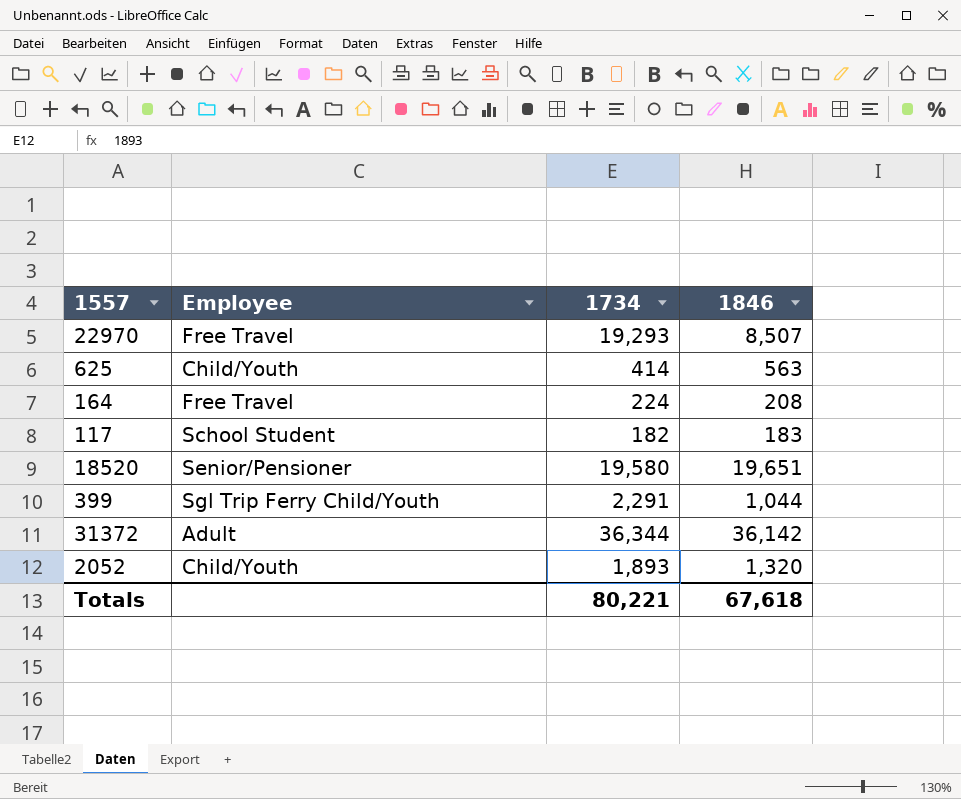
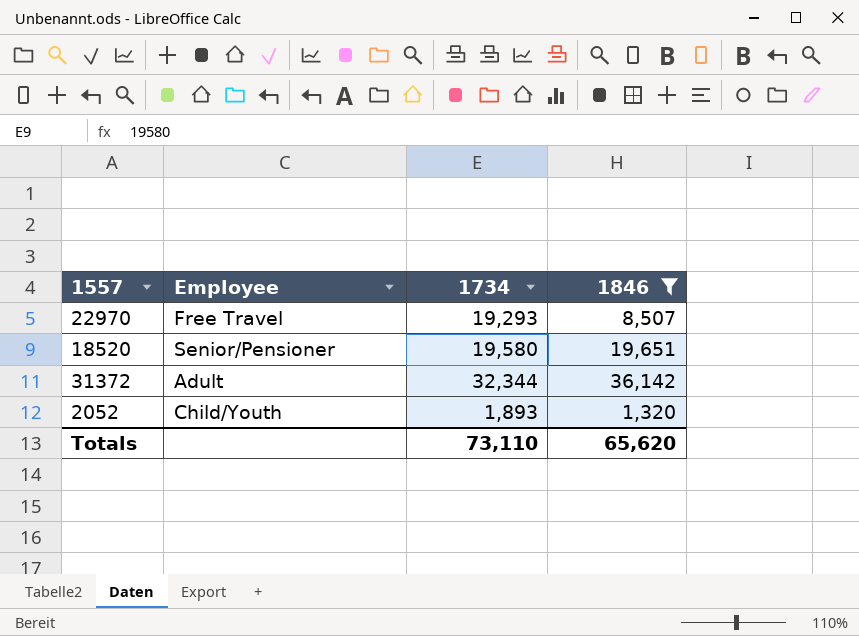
filter: none -> 1846 >= 1,320
31372 | 1734: 36,344 -> 32,344
Totals | 1734: 80,221 -> 73,110
Totals | 1846: 67,618 -> 65,620

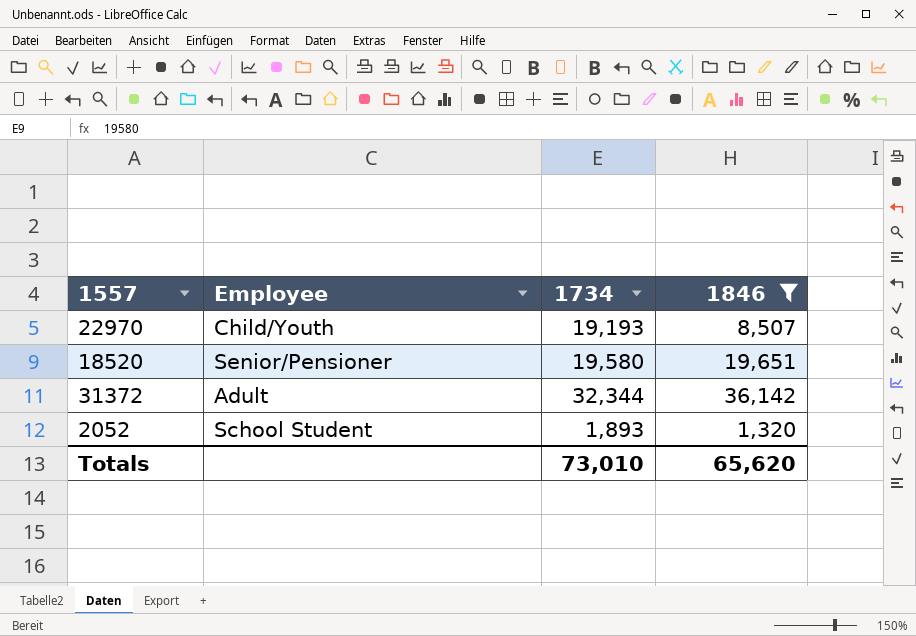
22970 | Employee: Free Travel -> Child/Youth
22970 | 1734: 19,293 -> 19,193
2052 | Employee: Child/Youth -> School Student
Totals | 1734: 73,110 -> 73,010

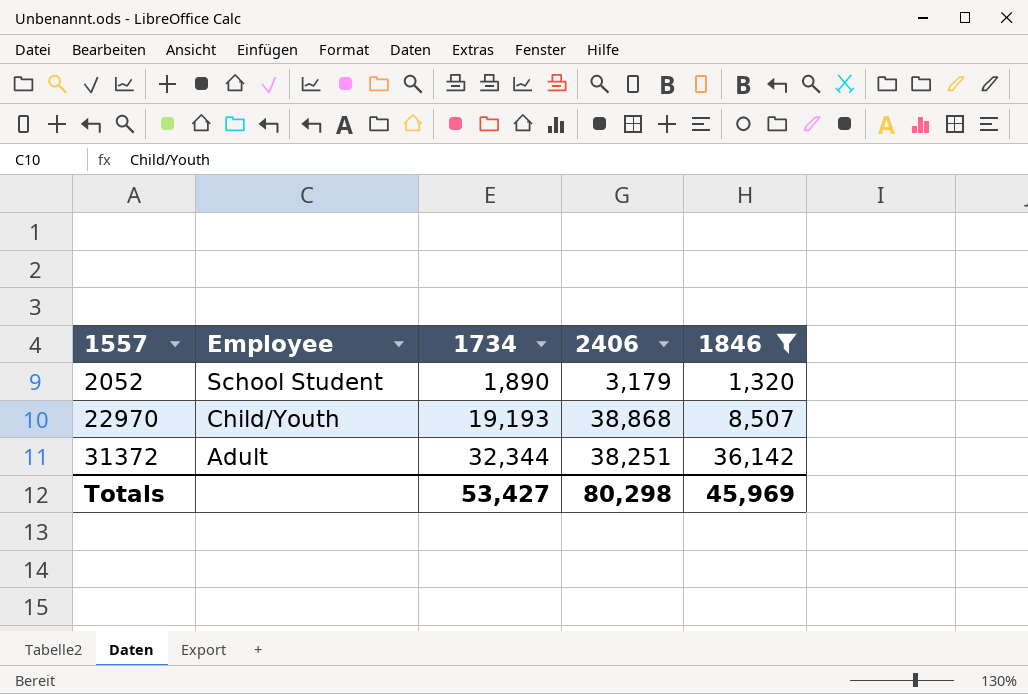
row order: none -> 1557 ascending
column 2406 | position: none -> 4
row 18520: Senior/Pensioner | 19,580 | 19,651 -> none
2052 | 1734: 1,893 -> 1,890
Totals | 1734: 73,010 -> 53,427
Totals | 1846: 65,620 -> 45,969

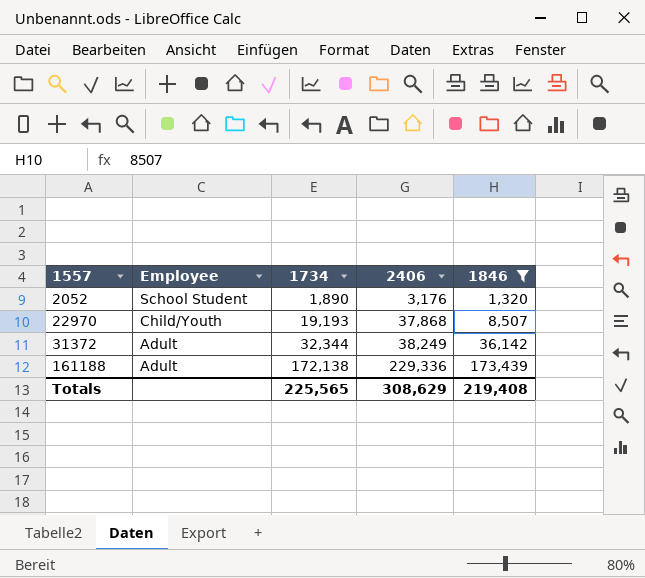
2052 | 2406: 3,179 -> 3,176
22970 | 2406: 38,868 -> 37,868
31372 | 2406: 38,251 -> 38,249
row 161188: none -> Adult | 172,138 | 229,336 | 173,439
Totals | 1734: 53,427 -> 225,565
Totals | 2406: 80,298 -> 308,629
Totals | 1846: 45,969 -> 219,408

